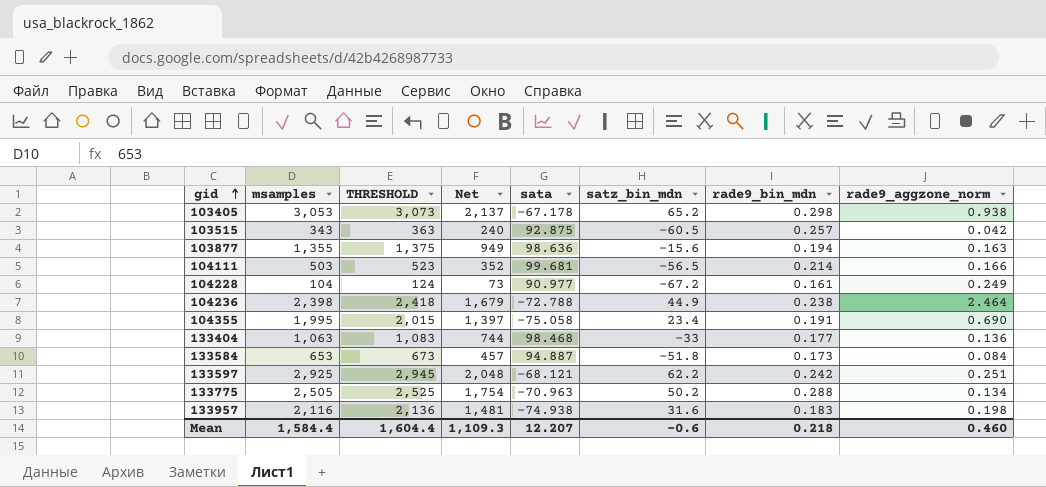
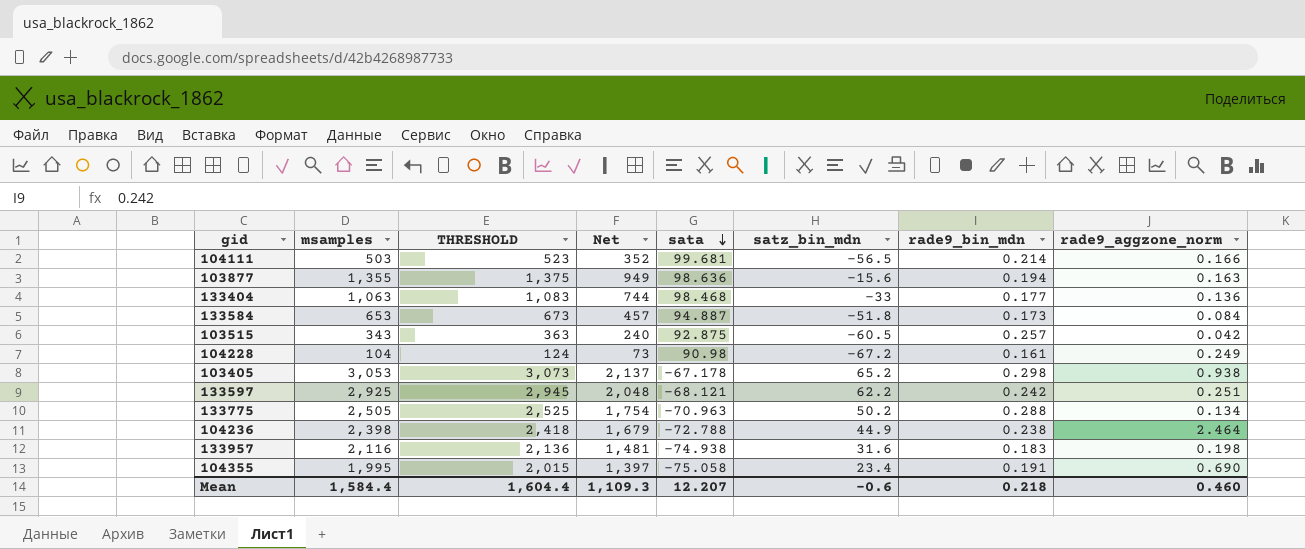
row order: gid ascending -> sata descending
104228 | sata: 90.977 -> 90.98

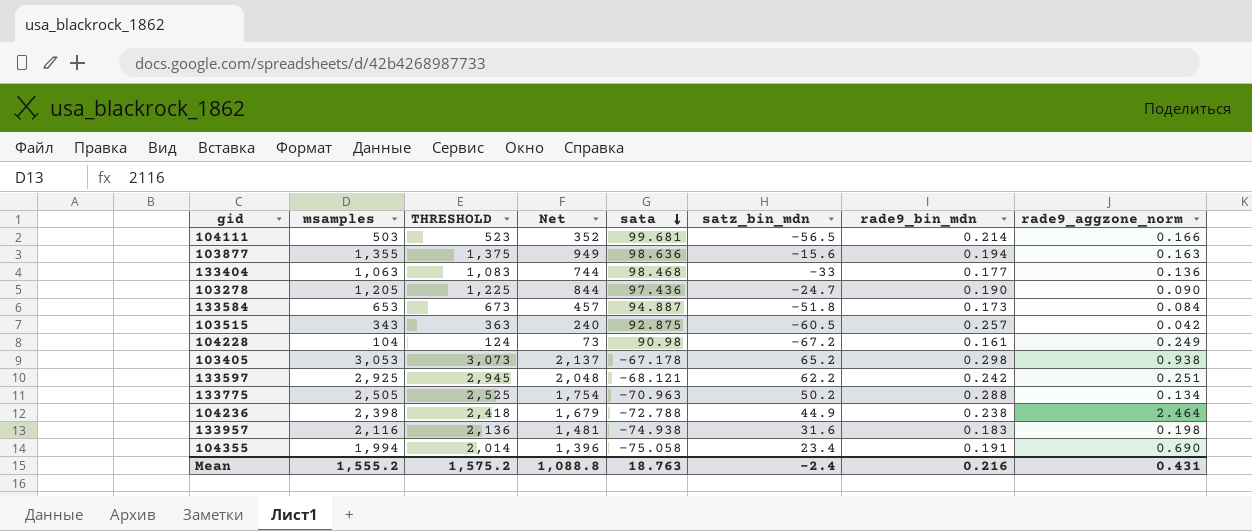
row 103278: none -> 1,205 | 1,225 | 844 | 97.436 | -24.7 | 0.190 | 0.090
104355 | msamples: 1,995 -> 1,994
104355 | THRESHOLD: 2,015 -> 2,014
104355 | Net: 1,397 -> 1,396
Mean | msamples: 1,584.4 -> 1,555.2
Mean | THRESHOLD: 1,604.4 -> 1,575.2
Mean | Net: 1,109.3 -> 1,088.8
Mean | sata: 12.207 -> 18.763
Mean | satz_bin_mdn: -0.6 -> -2.4
Mean | rade9_bin_mdn: 0.218 -> 0.216
Mean | rade9_aggzone_norm: 0.460 -> 0.431

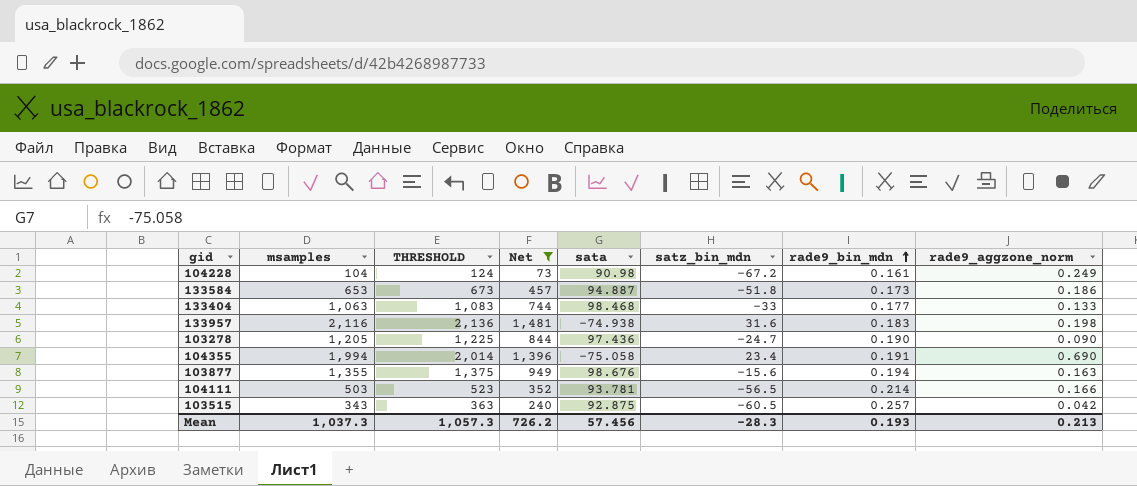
filter: none -> Net <= 1,481
row order: sata descending -> rade9_bin_mdn ascending
133584 | rade9_aggzone_norm: 0.084 -> 0.186
133404 | rade9_aggzone_norm: 0.136 -> 0.133
103877 | sata: 98.636 -> 98.676
104111 | sata: 99.681 -> 93.781
Mean | msamples: 1,555.2 -> 1,037.3
Mean | THRESHOLD: 1,575.2 -> 1,057.3
Mean | Net: 1,088.8 -> 726.2
Mean | sata: 18.763 -> 57.456
Mean | satz_bin_mdn: -2.4 -> -28.3
Mean | rade9_bin_mdn: 0.216 -> 0.193
Mean | rade9_aggzone_norm: 0.431 -> 0.213

